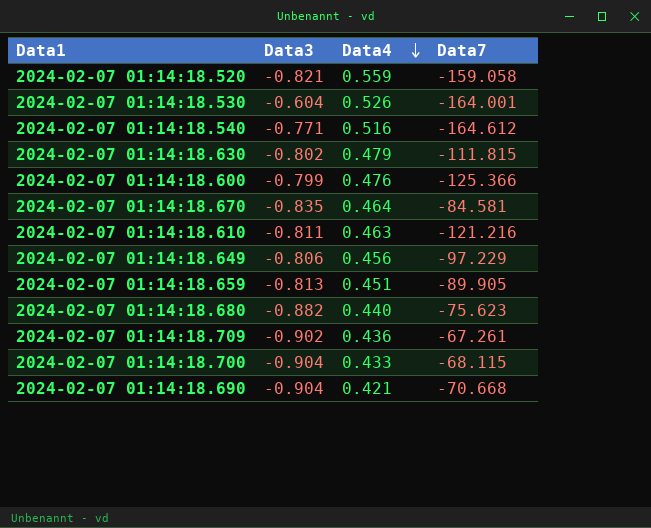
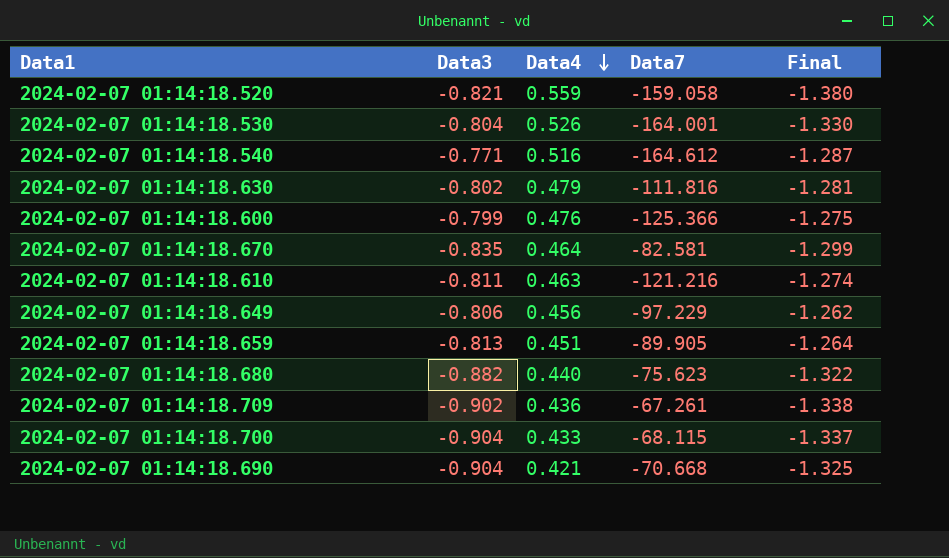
column Final | formula: none -> [Data3] - [Data4]
2024-02-07 01:14:18.530 | Data3: -0.604 -> -0.804
2024-02-07 01:14:18.630 | Data7: -111.815 -> -111.816
2024-02-07 01:14:18.670 | Data7: -84.581 -> -82.581

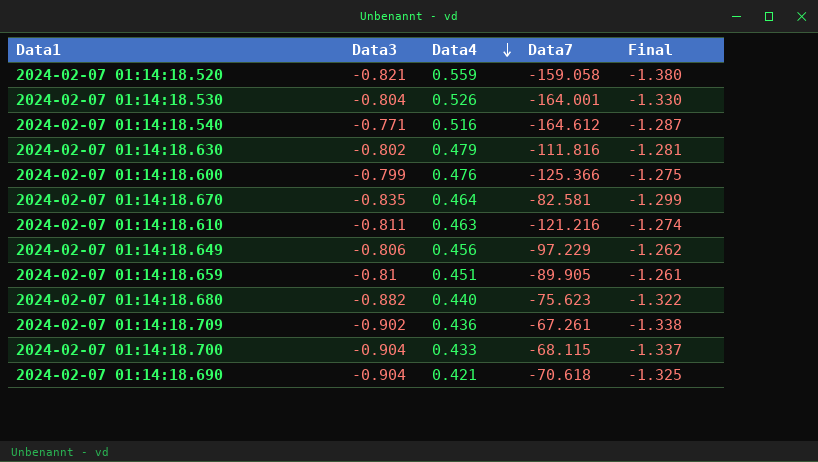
2024-02-07 01:14:18.659 | Data3: -0.813 -> -0.81
2024-02-07 01:14:18.659 | Final: -1.264 -> -1.261
2024-02-07 01:14:18.690 | Data7: -70.668 -> -70.618

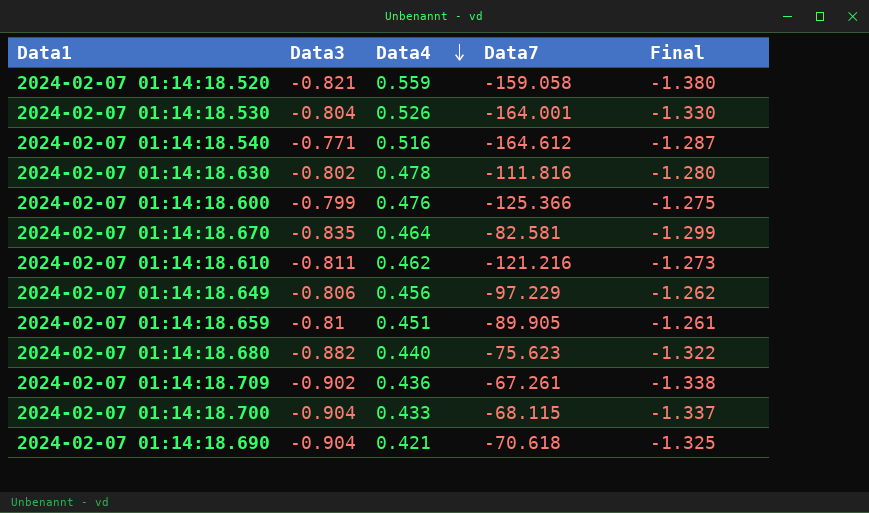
2024-02-07 01:14:18.630 | Data4: 0.479 -> 0.478
2024-02-07 01:14:18.630 | Final: -1.281 -> -1.280
2024-02-07 01:14:18.610 | Data4: 0.463 -> 0.462
2024-02-07 01:14:18.610 | Final: -1.274 -> -1.273

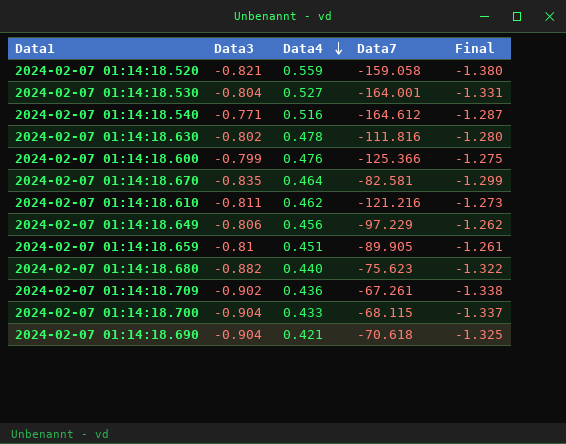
2024-02-07 01:14:18.530 | Data4: 0.526 -> 0.527
2024-02-07 01:14:18.530 | Final: -1.330 -> -1.331

